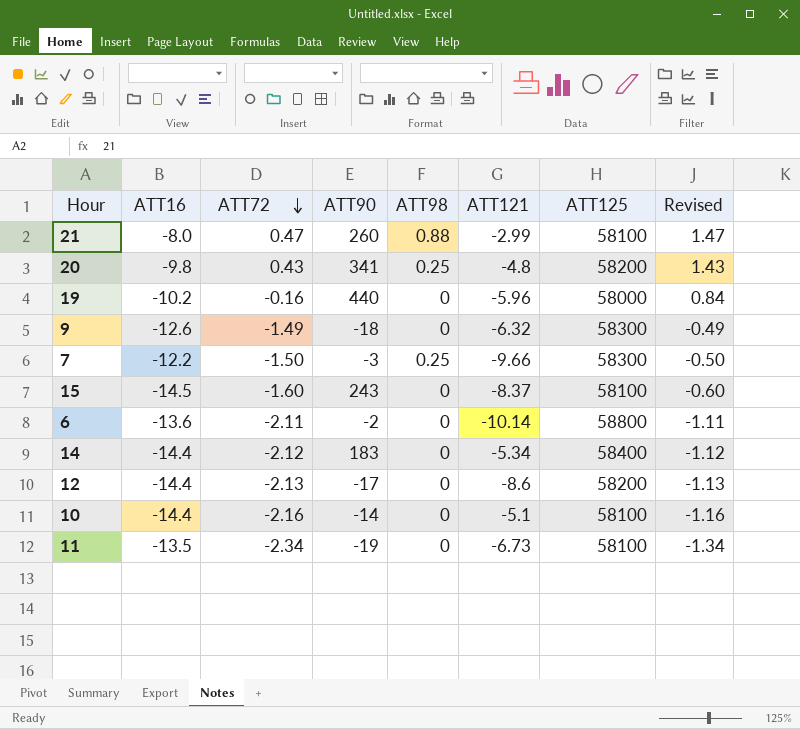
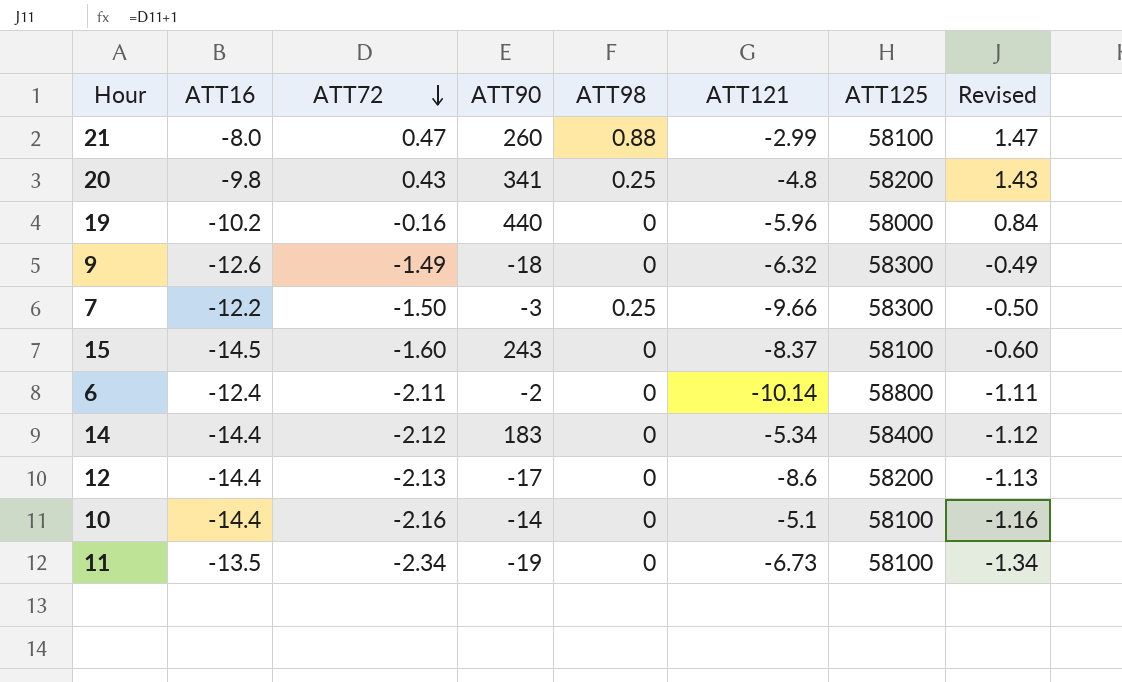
6 | ATT16: -13.6 -> -12.4

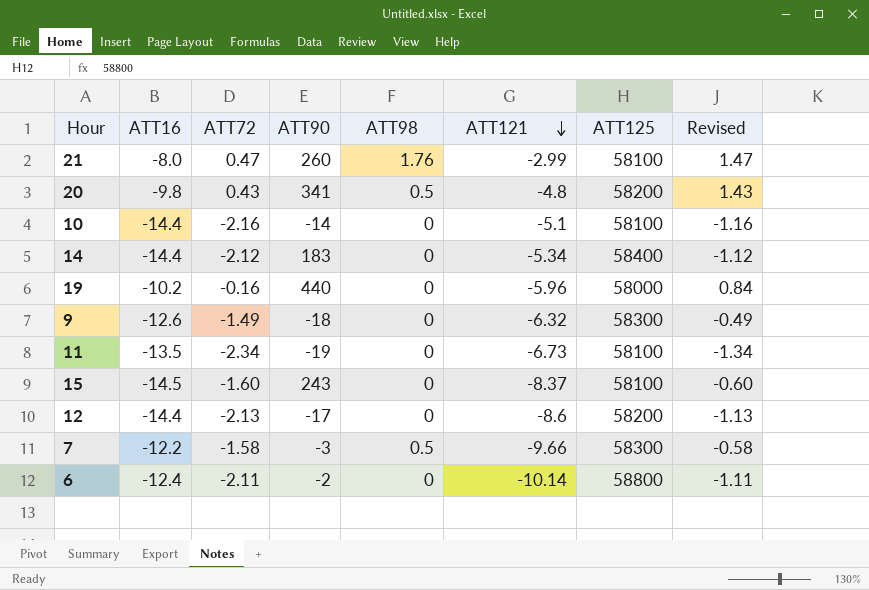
row order: ATT72 descending -> ATT121 descending
21 | ATT98: 0.88 -> 1.76
20 | ATT98: 0.25 -> 0.5
7 | ATT72: -1.50 -> -1.58
7 | ATT98: 0.25 -> 0.5
7 | Revised: -0.50 -> -0.58

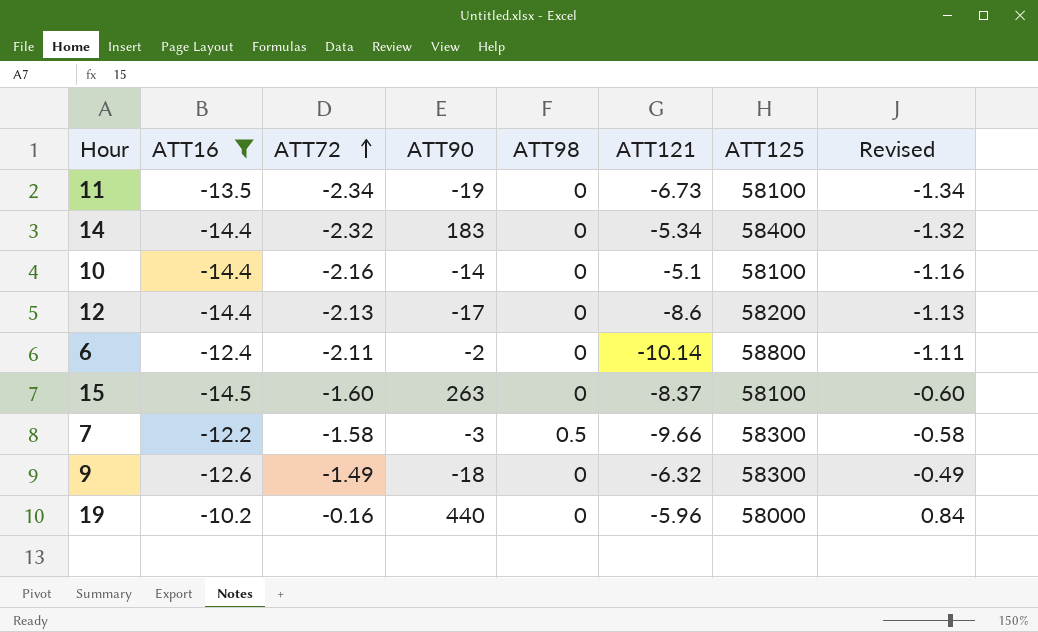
filter: none -> ATT16 <= -10.2
row order: ATT121 descending -> ATT72 ascending
14 | ATT72: -2.12 -> -2.32
14 | Revised: -1.12 -> -1.32
15 | ATT90: 243 -> 263

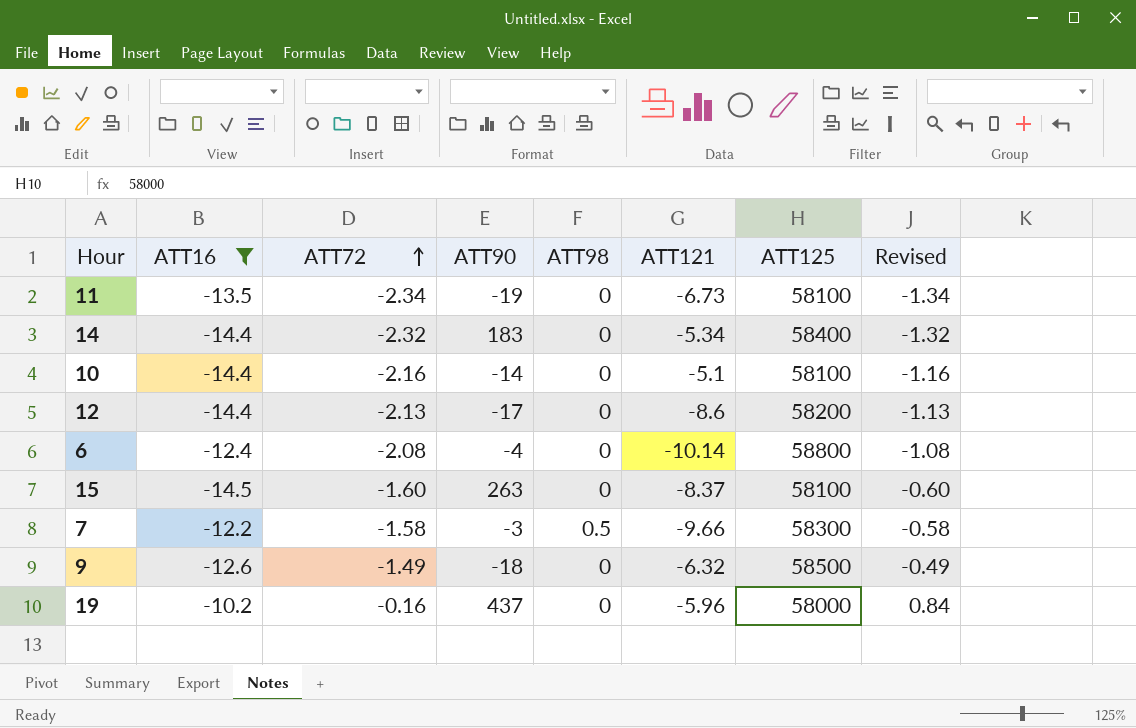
6 | ATT72: -2.11 -> -2.08
6 | ATT90: -2 -> -4
6 | Revised: -1.11 -> -1.08
9 | ATT125: 58300 -> 58500
19 | ATT90: 440 -> 437

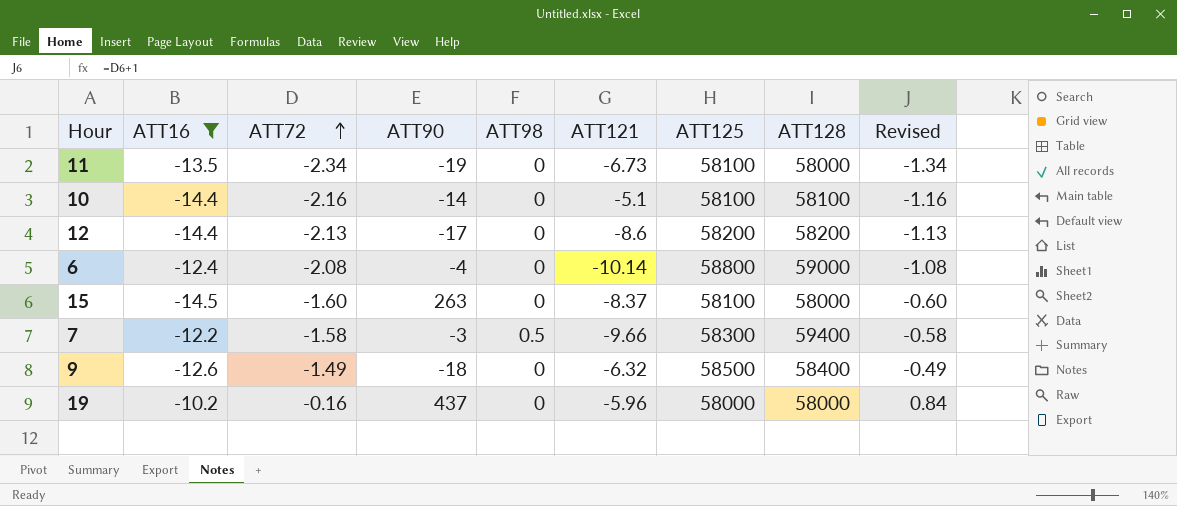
column ATT128 | position: none -> 8
row 14: -14.4 | -2.32 | 183 | 0 | -5.34 | 58400 | -1.32 -> none

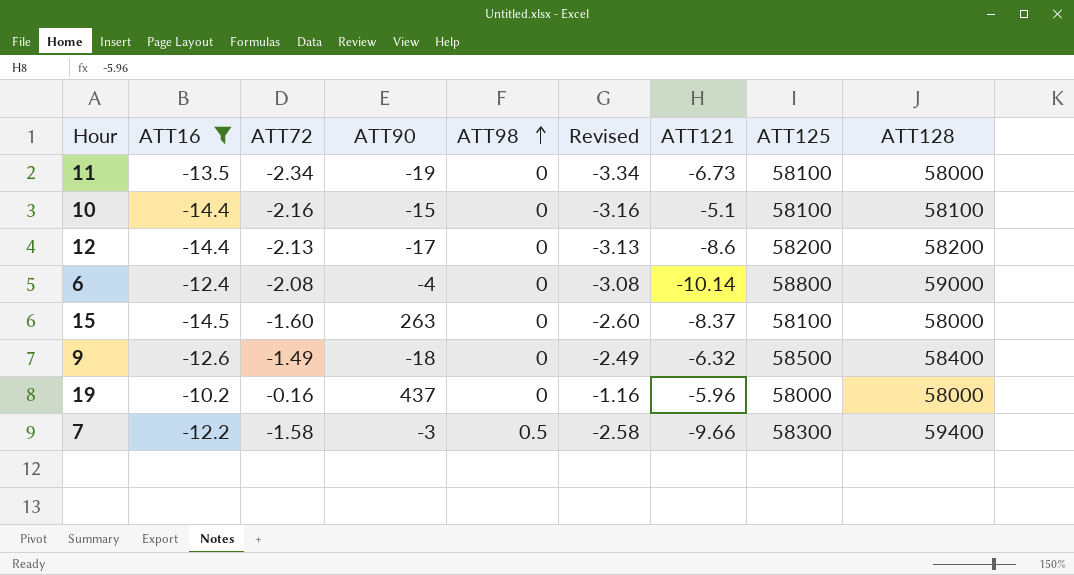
row order: ATT72 ascending -> ATT98 ascending
column Revised | formula: [ATT72] + 1 -> [ATT72] - 1
column Revised | position: 9 -> 6
10 | ATT90: -14 -> -15

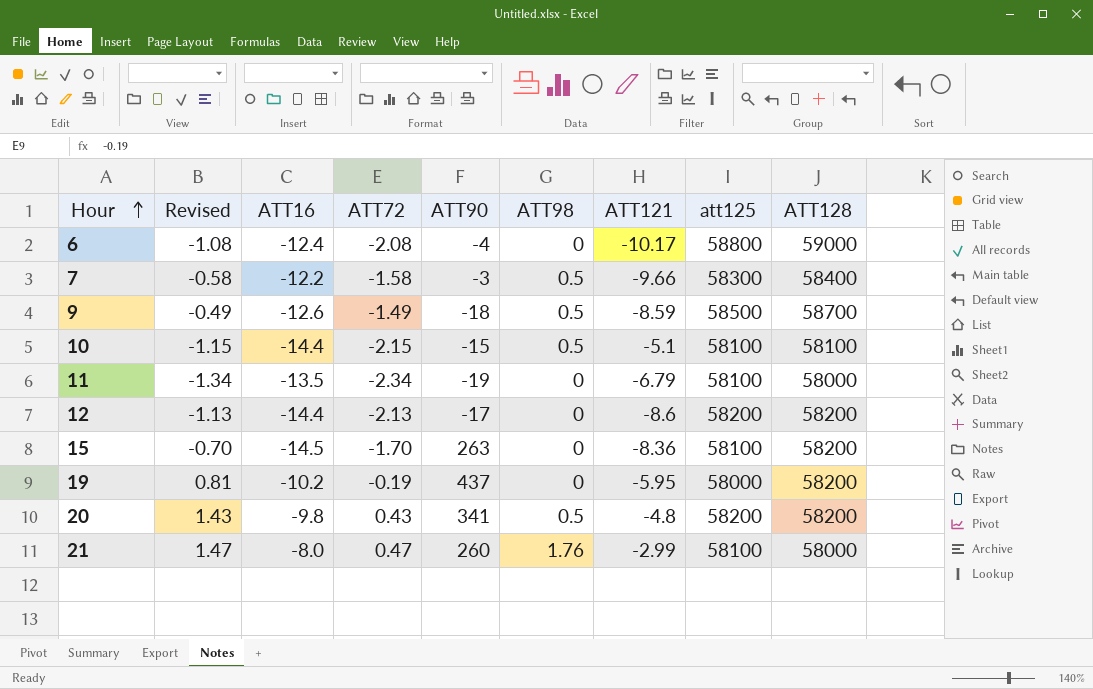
filter: ATT16 <= -10.2 -> none
row order: ATT98 ascending -> Hour ascending
column Revised | formula: [ATT72] - 1 -> [ATT72] + 1
column Revised | position: 6 -> 2
column name: ATT125 -> att125
6 | ATT121: -10.14 -> -10.17
7 | ATT128: 59400 -> 58400
9 | ATT98: 0 -> 0.5
9 | ATT121: -6.32 -> -8.59
9 | ATT128: 58400 -> 58700
10 | ATT72: -2.16 -> -2.15
10 | ATT98: 0 -> 0.5
11 | ATT121: -6.73 -> -6.79
15 | ATT72: -1.60 -> -1.70
15 | ATT121: -8.37 -> -8.36
15 | ATT128: 58000 -> 58200
19 | ATT72: -0.16 -> -0.19
19 | ATT121: -5.96 -> -5.95
19 | ATT128: 58000 -> 58200

